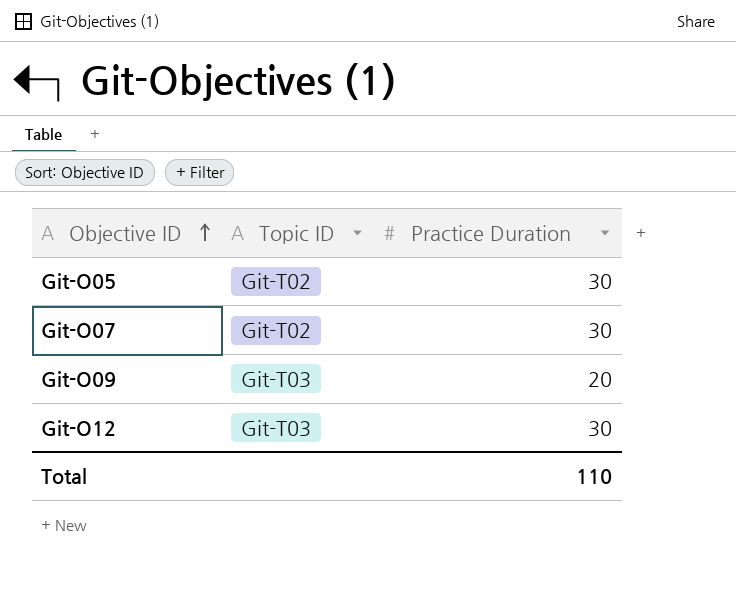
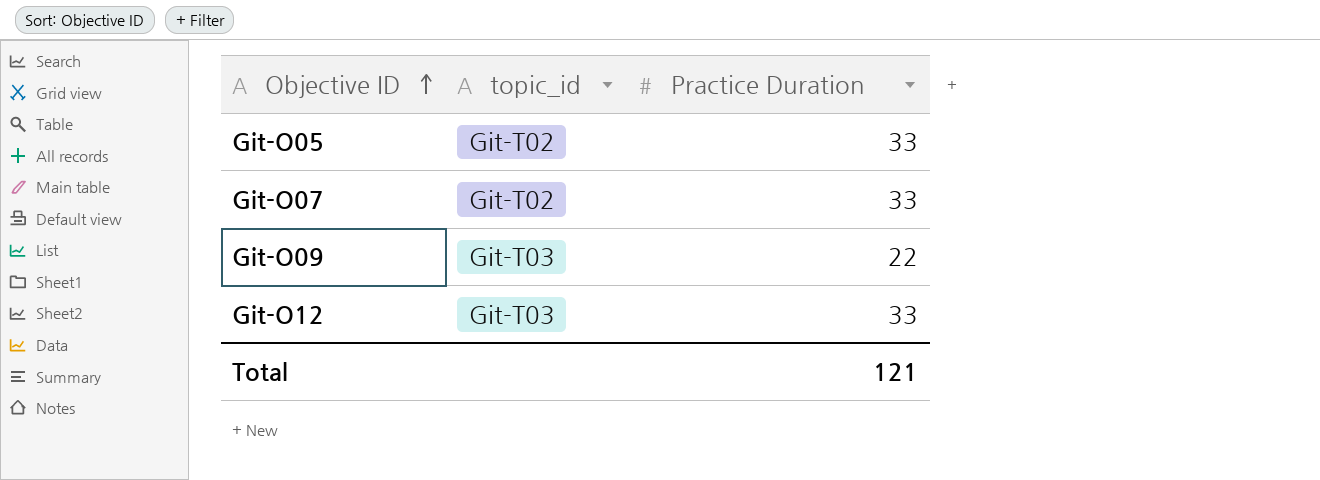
column name: Topic ID -> topic_id
Git-O05 | Practice Duration: 30 -> 33
Git-O07 | Practice Duration: 30 -> 33
Git-O09 | Practice Duration: 20 -> 22
Git-O12 | Practice Duration: 30 -> 33
Total | Practice Duration: 110 -> 121

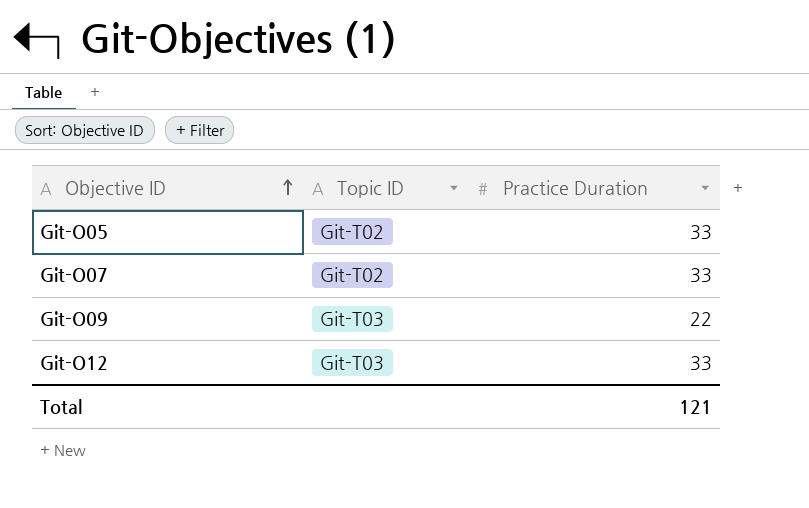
column name: topic_id -> Topic ID

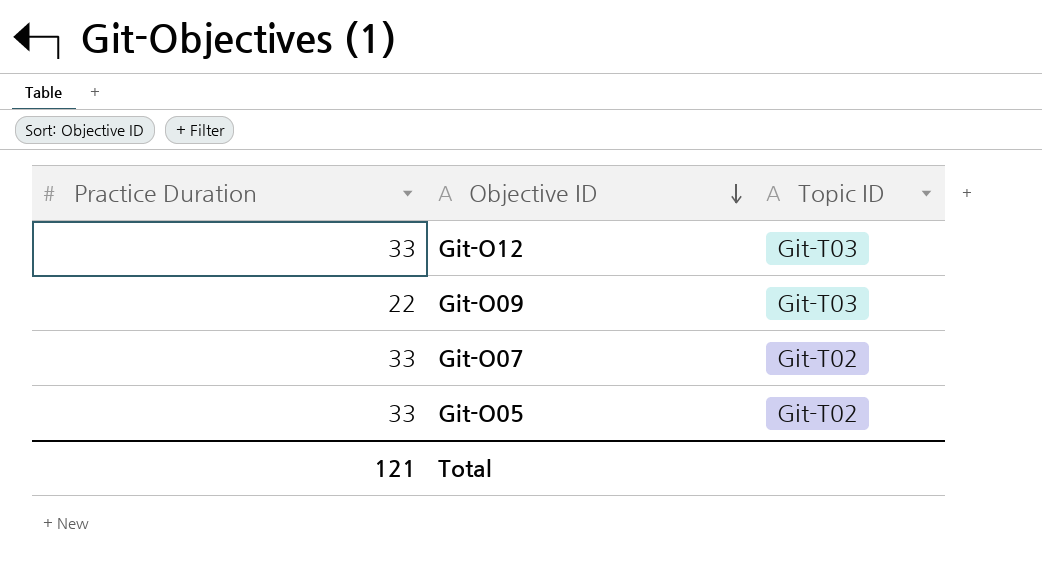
row order: Objective ID ascending -> Objective ID descending
column Practice Duration | position: 3 -> 1

